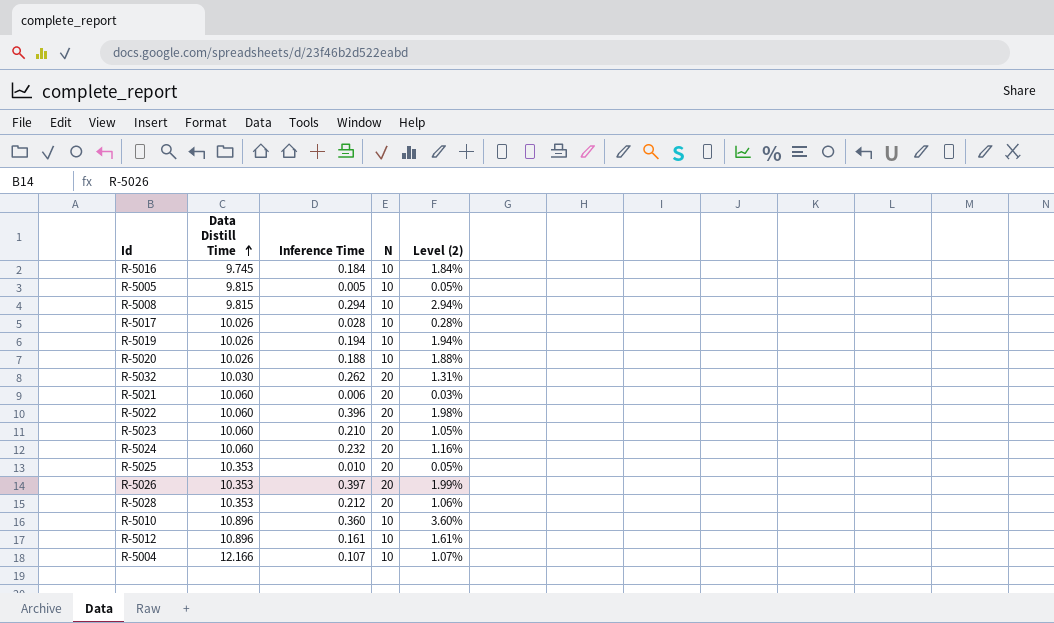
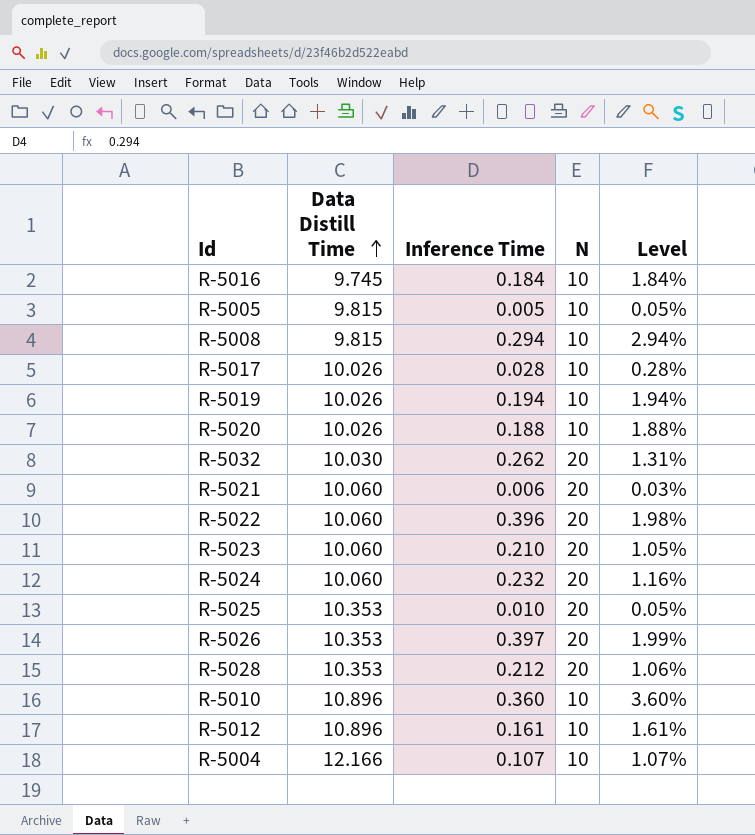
column name: Level (2) -> Level

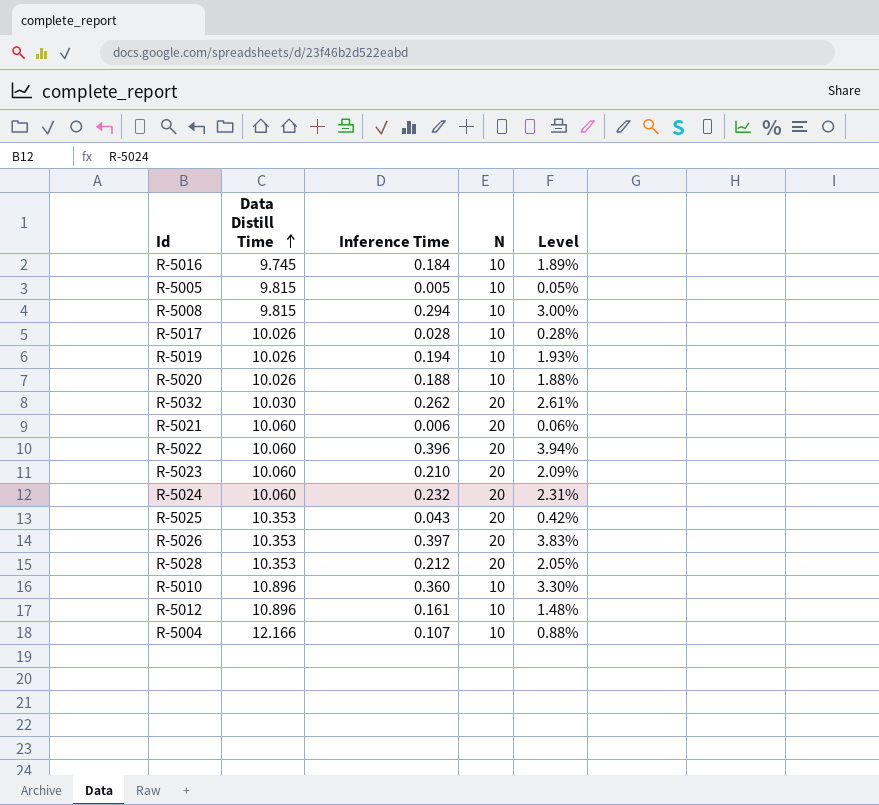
column Level | formula: [Inference Time] / [N] -> [Inference Time] / [Data Distill Time]
R-5025 | Inference Time: 0.010 -> 0.043

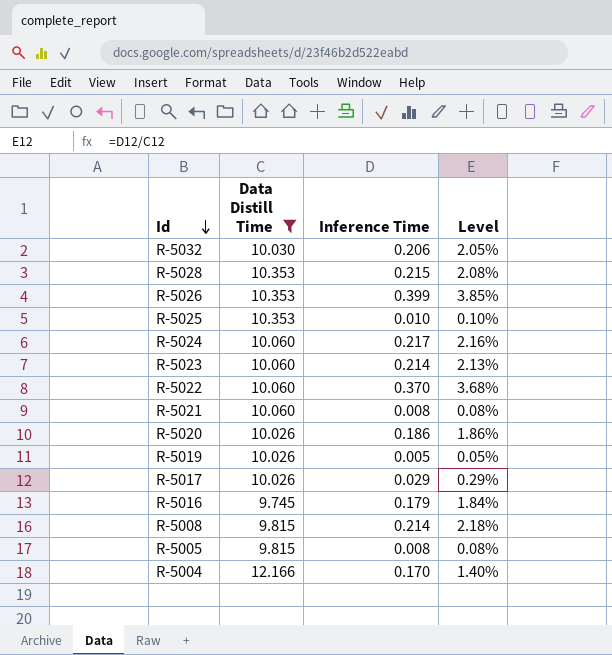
filter: none -> Data Distill Time != 10.896
row order: Data Distill Time ascending -> Id descending
column N | position: 4 -> none
R-5032 | Inference Time: 0.262 -> 0.206
R-5032 | Level: 2.61% -> 2.05%
R-5028 | Inference Time: 0.212 -> 0.215
R-5028 | Level: 2.05% -> 2.08%
R-5026 | Inference Time: 0.397 -> 0.399
R-5026 | Level: 3.83% -> 3.85%
R-5025 | Inference Time: 0.043 -> 0.010
R-5025 | Level: 0.42% -> 0.10%
R-5024 | Inference Time: 0.232 -> 0.217
R-5024 | Level: 2.31% -> 2.16%
R-5023 | Inference Time: 0.210 -> 0.214
R-5023 | Level: 2.09% -> 2.13%
R-5022 | Inference Time: 0.396 -> 0.370
R-5022 | Level: 3.94% -> 3.68%
R-5021 | Inference Time: 0.006 -> 0.008
R-5021 | Level: 0.06% -> 0.08%
R-5020 | Inference Time: 0.188 -> 0.186
R-5020 | Level: 1.88% -> 1.86%
R-5019 | Inference Time: 0.194 -> 0.005
R-5019 | Level: 1.93% -> 0.05%
R-5017 | Inference Time: 0.028 -> 0.029
R-5017 | Level: 0.28% -> 0.29%
R-5016 | Inference Time: 0.184 -> 0.179
R-5016 | Level: 1.89% -> 1.84%
R-5008 | Inference Time: 0.294 -> 0.214
R-5008 | Level: 3.00% -> 2.18%
R-5005 | Inference Time: 0.005 -> 0.008
R-5005 | Level: 0.05% -> 0.08%
R-5004 | Inference Time: 0.107 -> 0.170
R-5004 | Level: 0.88% -> 1.40%

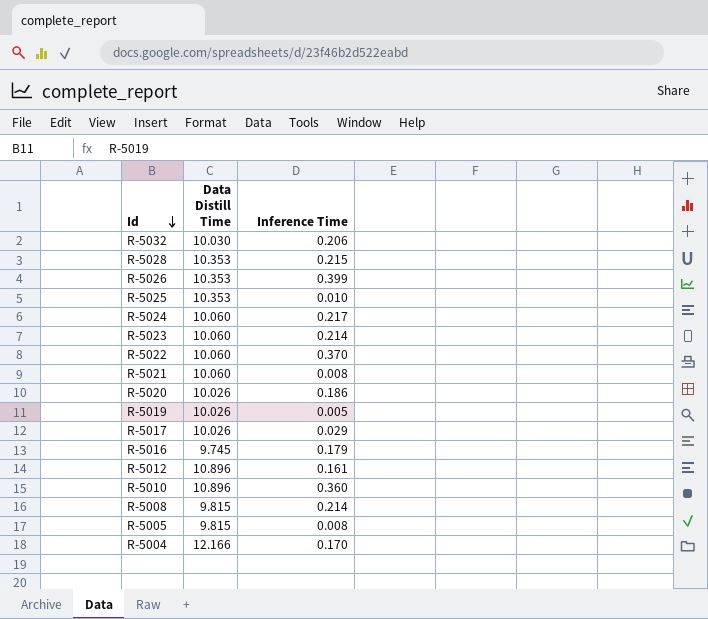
filter: Data Distill Time != 10.896 -> none
column Level | formula: [Inference Time] / [Data Distill Time] -> none

